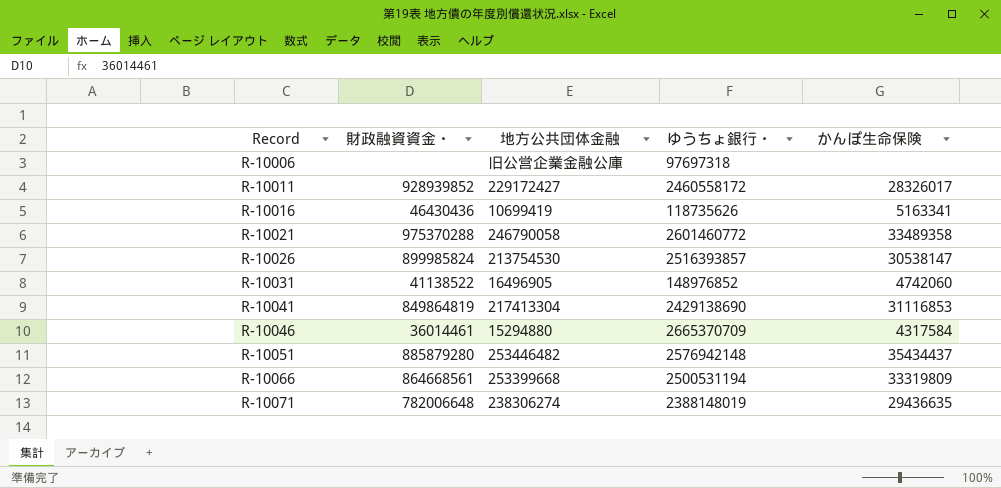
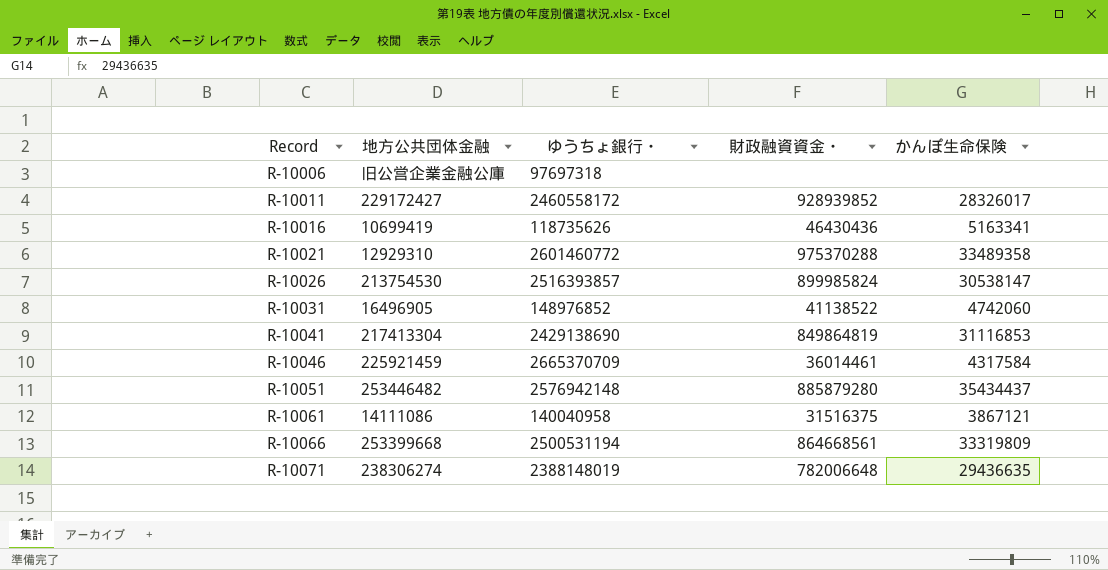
column 財政融資資金・ | position: 2 -> 4
R-10021 | 地方公共団体金融: 246790058 -> 12929310
R-10046 | 地方公共団体金融: 15294880 -> 225921459
row R-10061: none -> 14111086 | 140040958 | 31516375 | 3867121

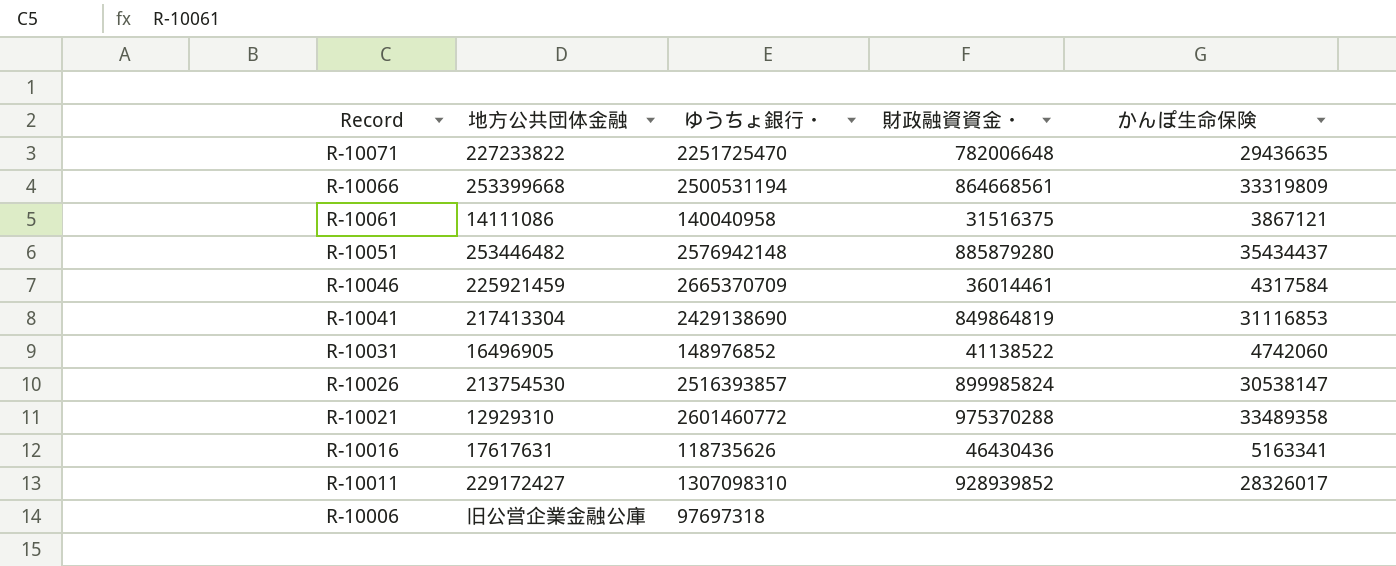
row order: Record ascending -> Record descending
R-10071 | 地方公共団体金融: 238306274 -> 227233822
R-10071 | ゆうちょ銀行・: 2388148019 -> 2251725470
R-10016 | 地方公共団体金融: 10699419 -> 17617631
R-10011 | ゆうちょ銀行・: 2460558172 -> 1307098310

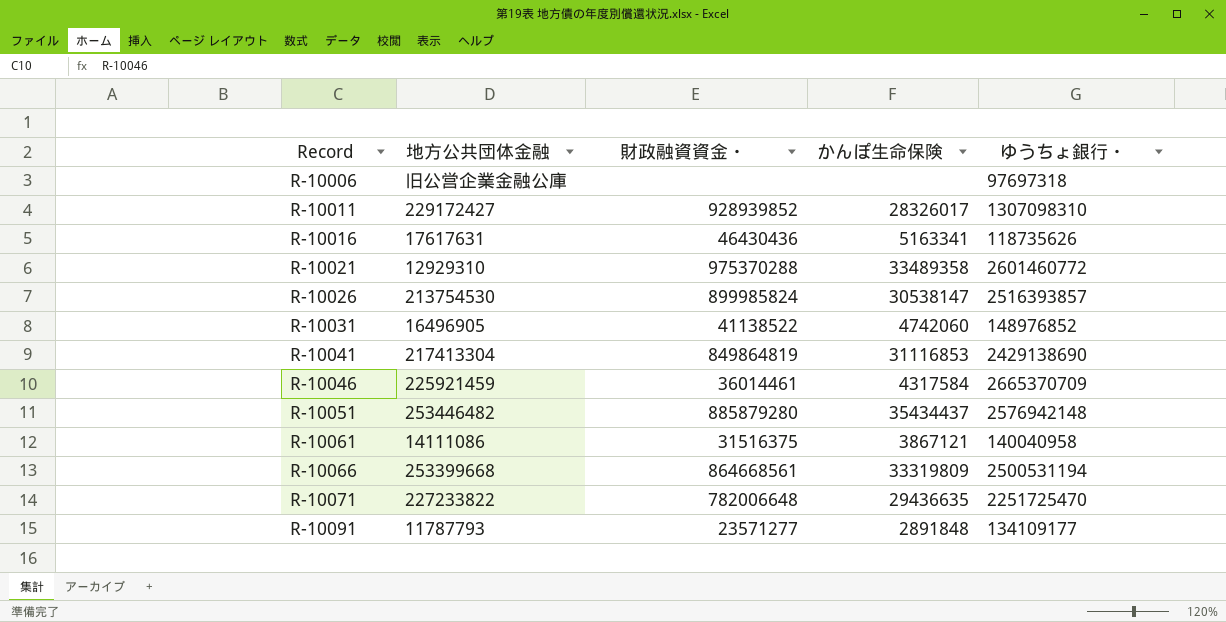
row order: Record descending -> Record ascending
column ゆうちょ銀行・ | position: 3 -> 5
row R-10091: none -> 11787793 | 23571277 | 2891848 | 134109177

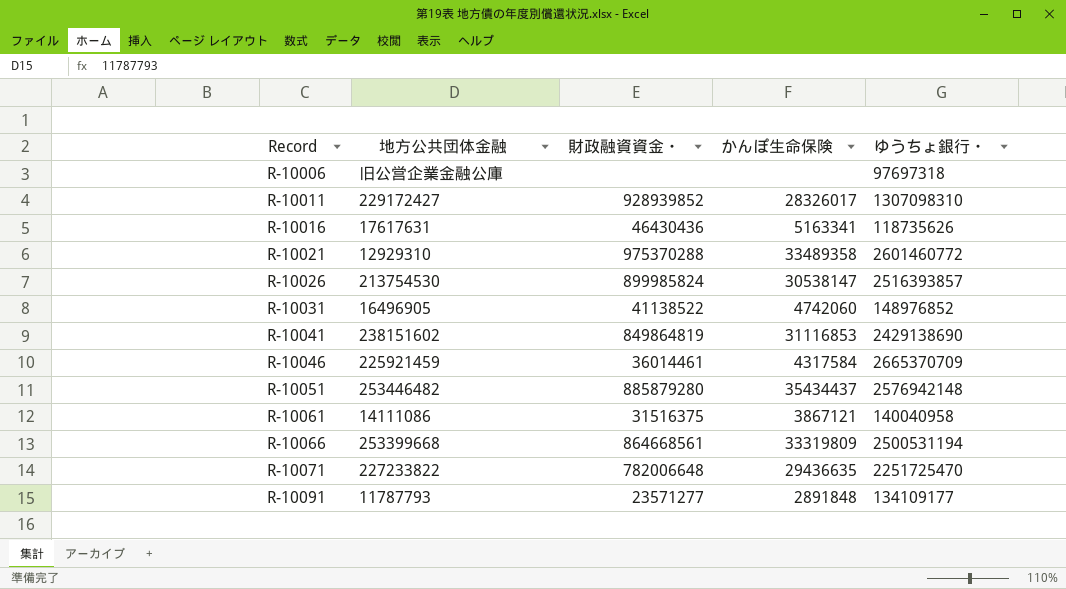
R-10041 | 地方公共団体金融: 217413304 -> 238151602

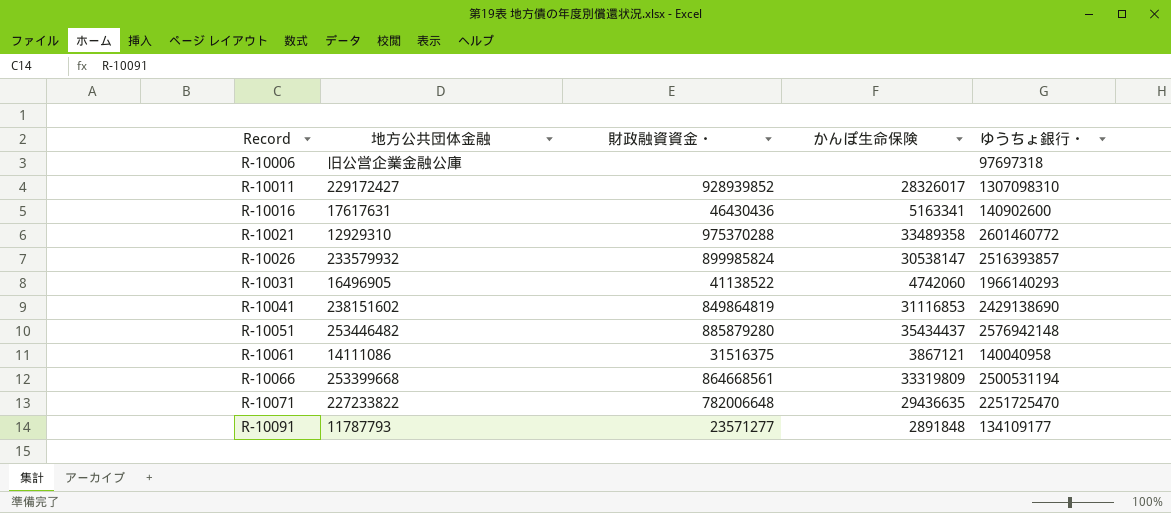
row R-10046: 225921459 | 36014461 | 4317584 | 2665370709 -> none
R-10016 | ゆうちょ銀行・: 118735626 -> 140902600
R-10026 | 地方公共団体金融: 213754530 -> 233579932
R-10031 | ゆうちょ銀行・: 148976852 -> 1966140293

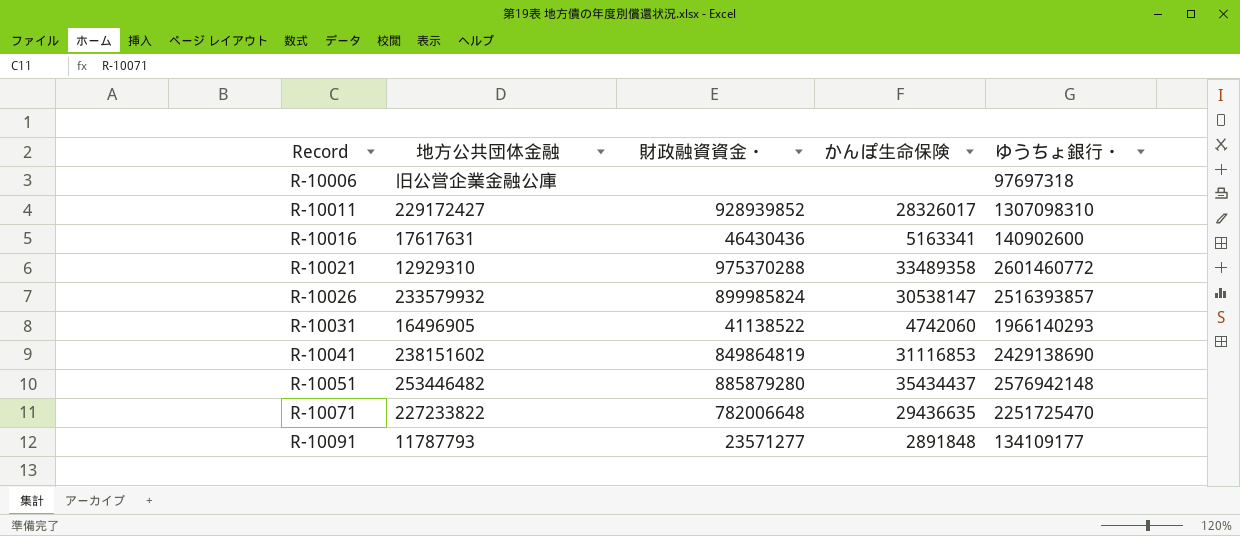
row R-10061: 14111086 | 31516375 | 3867121 | 140040958 -> none
row R-10066: 253399668 | 864668561 | 33319809 | 2500531194 -> none

